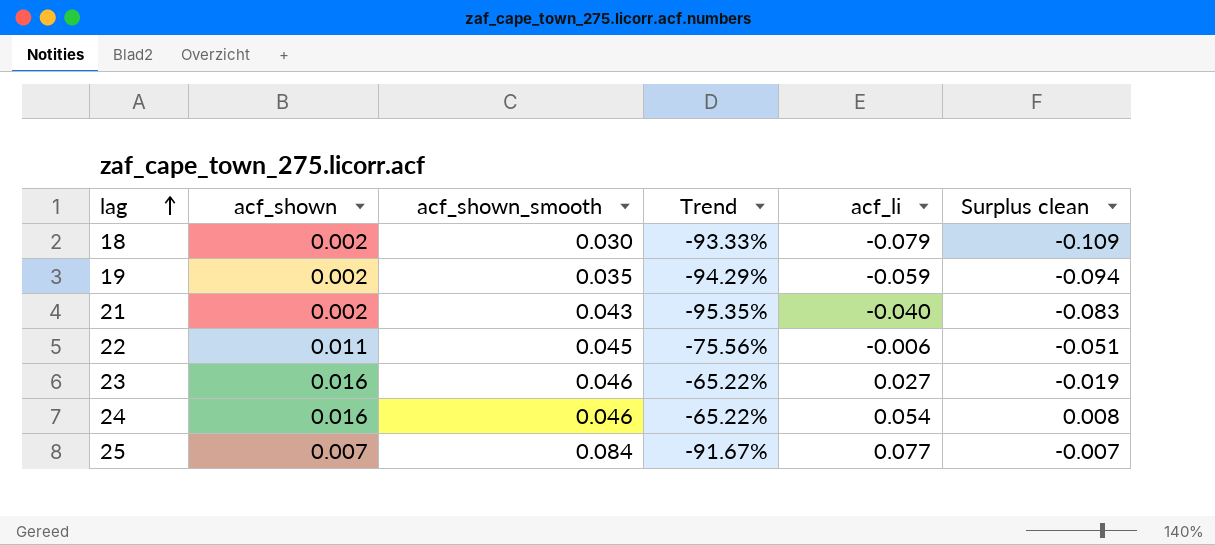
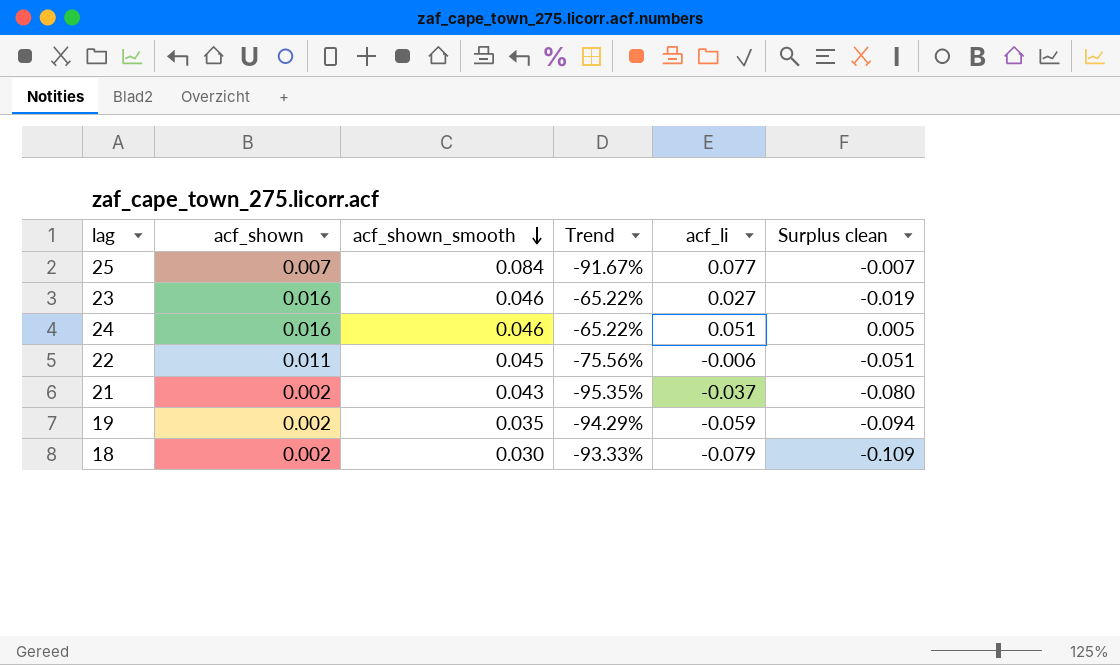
row order: lag ascending -> acf_shown_smooth descending
24 | acf_li: 0.054 -> 0.051
24 | Surplus clean: 0.008 -> 0.005
21 | acf_li: -0.040 -> -0.037
21 | Surplus clean: -0.083 -> -0.080

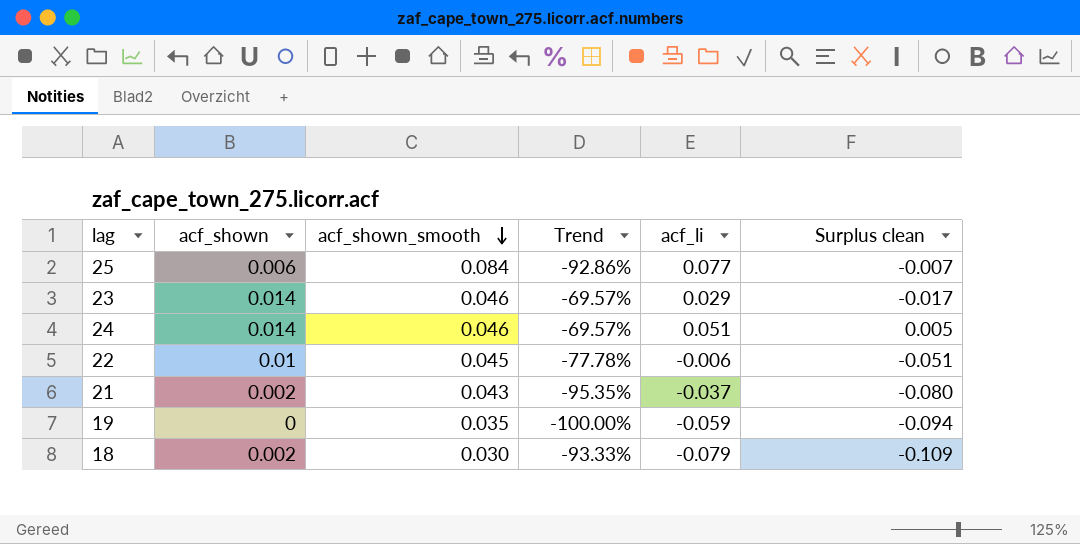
25 | acf_shown: 0.007 -> 0.006
25 | Trend: -91.67% -> -92.86%
23 | acf_shown: 0.016 -> 0.014
23 | Trend: -65.22% -> -69.57%
23 | acf_li: 0.027 -> 0.029
23 | Surplus clean: -0.019 -> -0.017
24 | acf_shown: 0.016 -> 0.014
24 | Trend: -65.22% -> -69.57%
22 | acf_shown: 0.011 -> 0.01
22 | Trend: -75.56% -> -77.78%
19 | acf_shown: 0.002 -> 0
19 | Trend: -94.29% -> -100.00%

